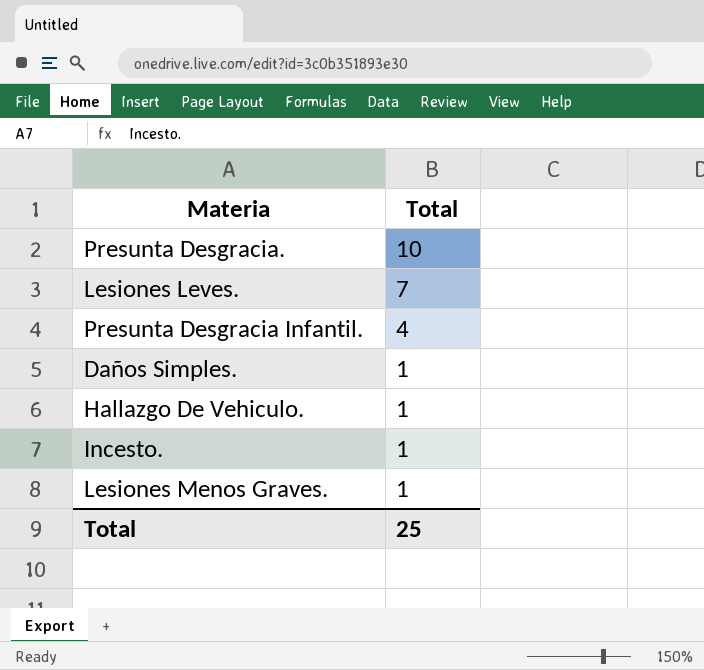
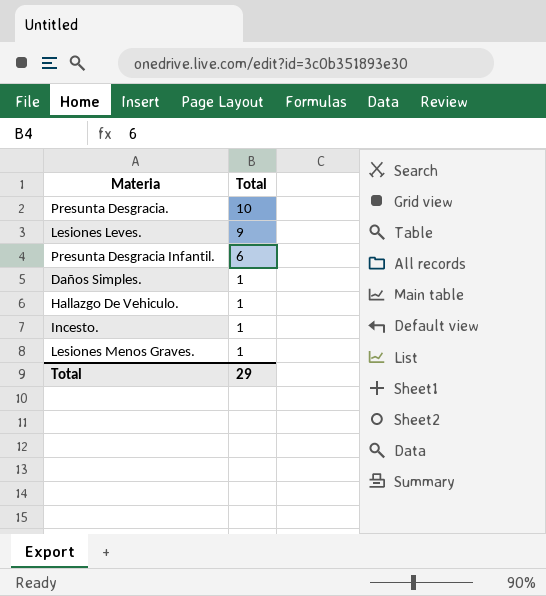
Lesiones Leves. | Total: 7 -> 9
Presunta Desgracia Infantil. | Total: 4 -> 6
Total | Total: 25 -> 29

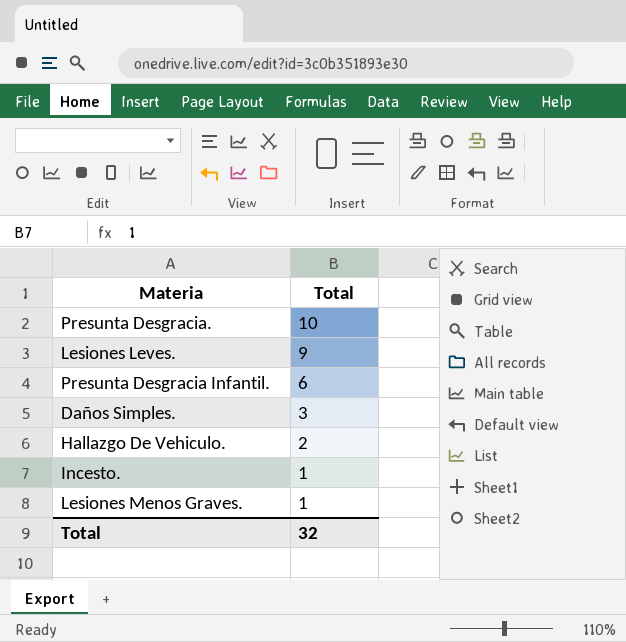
Daños Simples. | Total: 1 -> 3
Hallazgo De Vehiculo. | Total: 1 -> 2
Total | Total: 29 -> 32

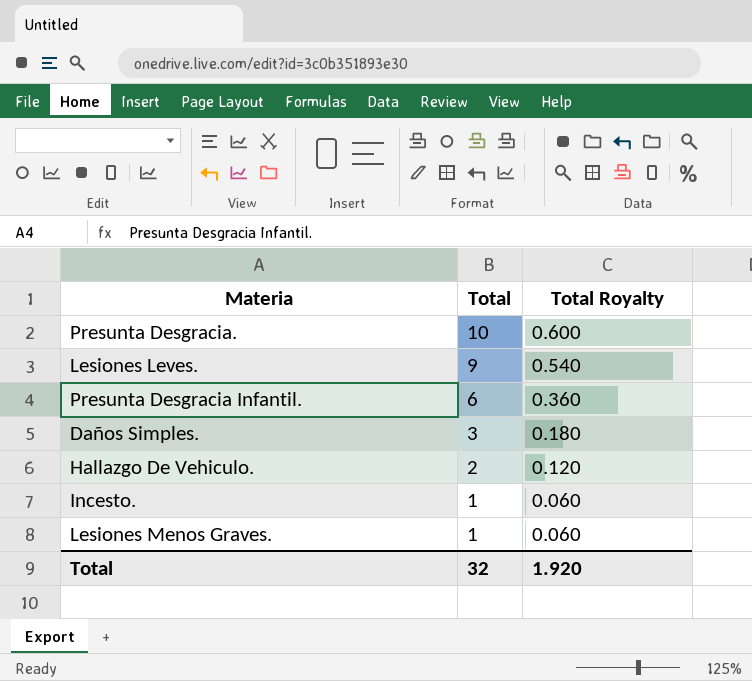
column Total Royalty | formula: none -> [Total] * 0.06

